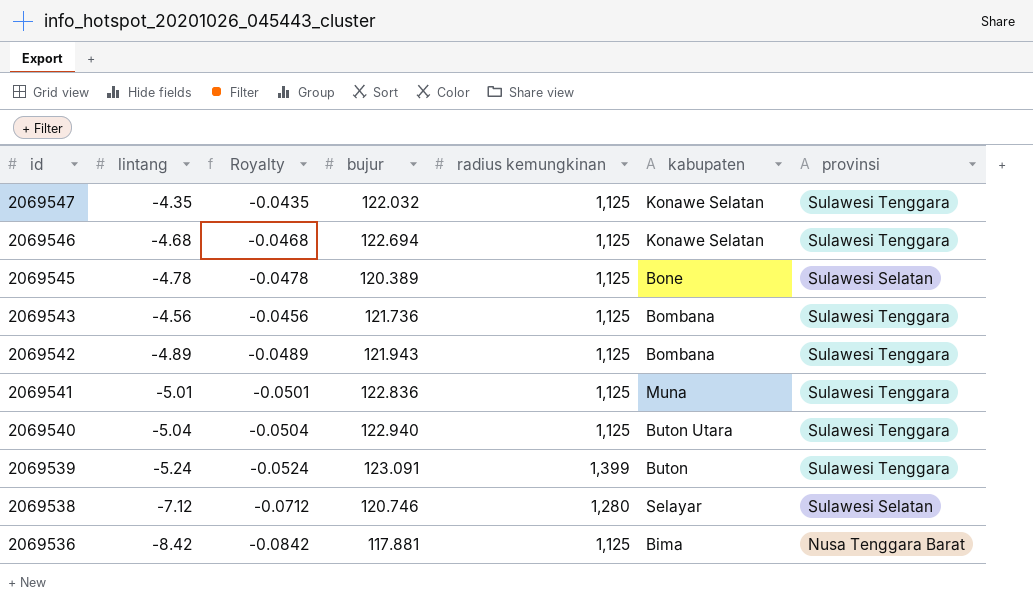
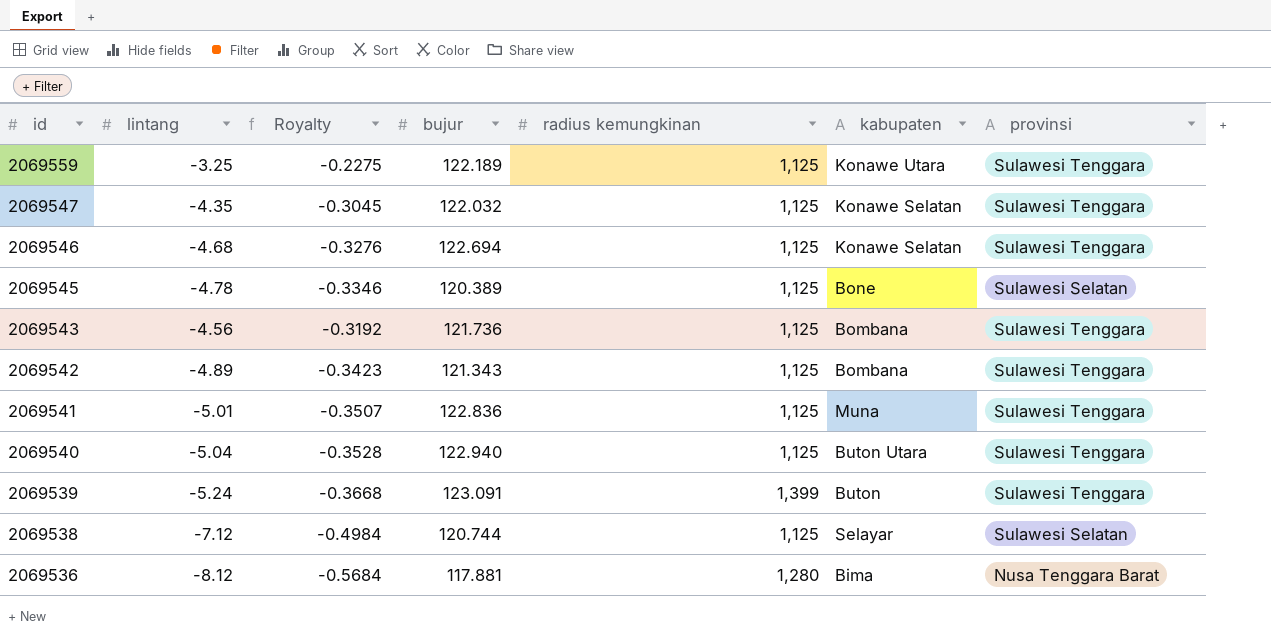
column Royalty | formula: [lintang] * 0.01 -> [lintang] * 0.07
row 2069559: none -> -3.25 | -0.2275 | 122.189 | 1,125 | Konawe Utara | Sulawesi Tenggara
2069542 | bujur: 121.943 -> 121.343
2069538 | bujur: 120.746 -> 120.744
2069538 | radius kemungkinan: 1,280 -> 1,125
2069536 | lintang: -8.42 -> -8.12
2069536 | radius kemungkinan: 1,125 -> 1,280

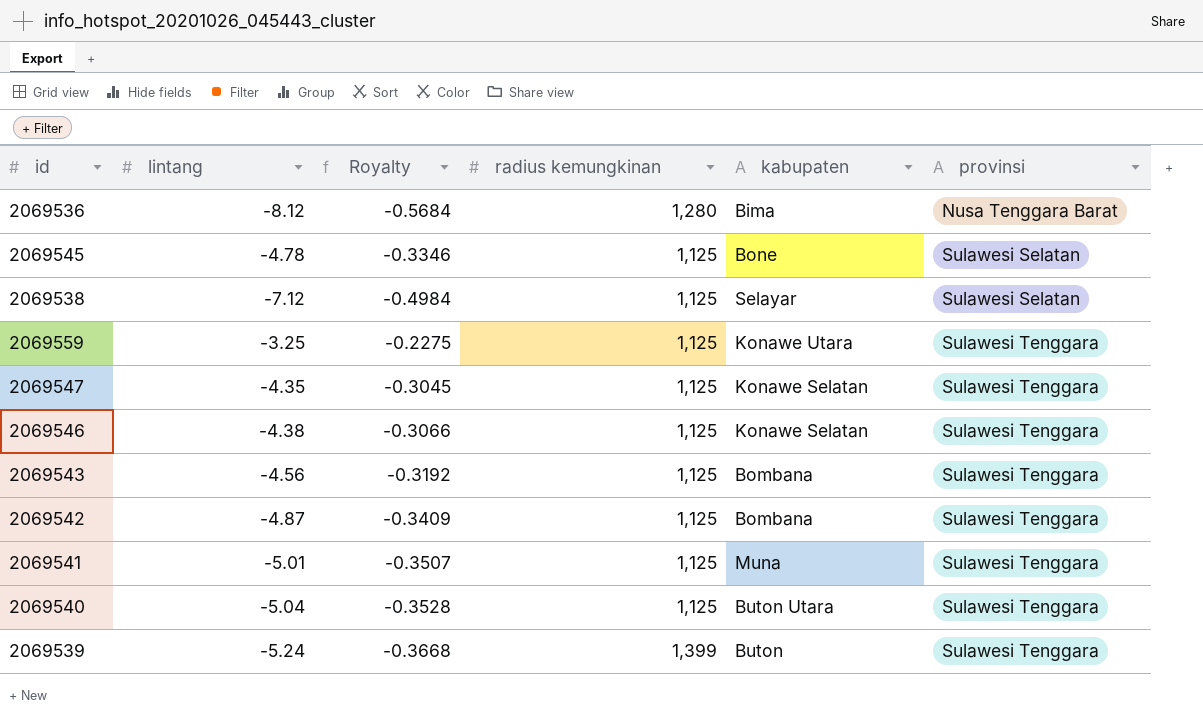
row order: id descending -> provinsi ascending
column bujur | position: 4 -> none
2069546 | lintang: -4.68 -> -4.38
2069546 | Royalty: -0.3276 -> -0.3066
2069542 | lintang: -4.89 -> -4.87
2069542 | Royalty: -0.3423 -> -0.3409

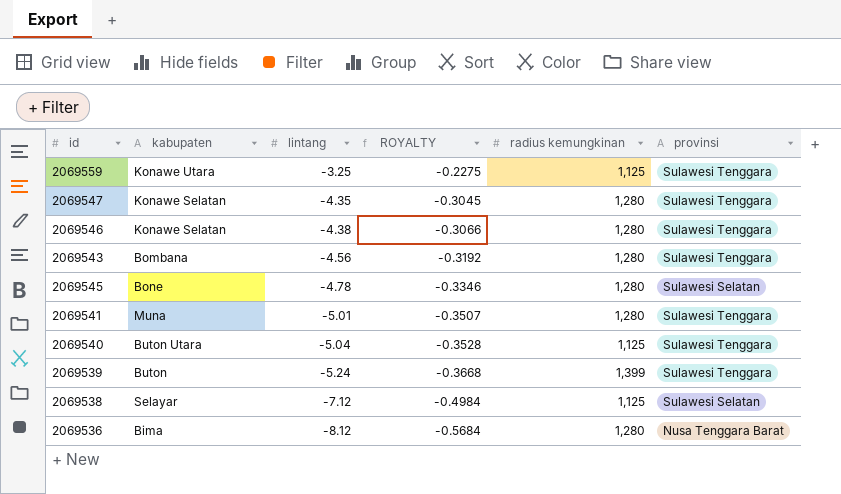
row order: provinsi ascending -> lintang descending
column kabupaten | position: 5 -> 2
column name: Royalty -> ROYALTY
row 2069542: -4.87 | -0.3409 | 1,125 | Bombana | Sulawesi Tenggara -> none
2069547 | radius kemungkinan: 1,125 -> 1,280
2069546 | radius kemungkinan: 1,125 -> 1,280
2069543 | radius kemungkinan: 1,125 -> 1,280
2069545 | radius kemungkinan: 1,125 -> 1,280
2069541 | radius kemungkinan: 1,125 -> 1,280

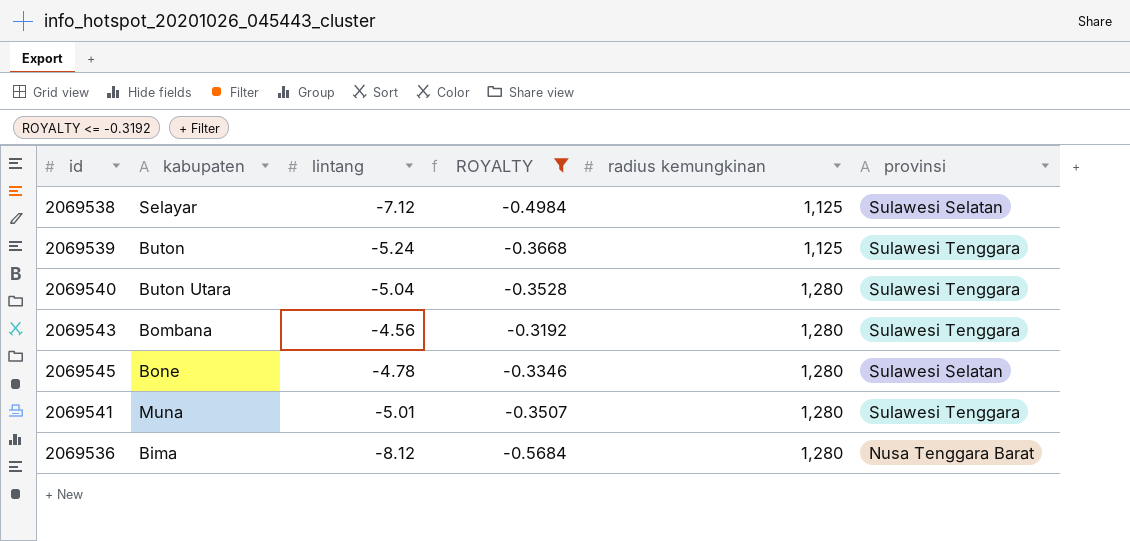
filter: none -> ROYALTY <= -0.3192
row order: lintang descending -> radius kemungkinan ascending
2069539 | radius kemungkinan: 1,399 -> 1,125
2069540 | radius kemungkinan: 1,125 -> 1,280

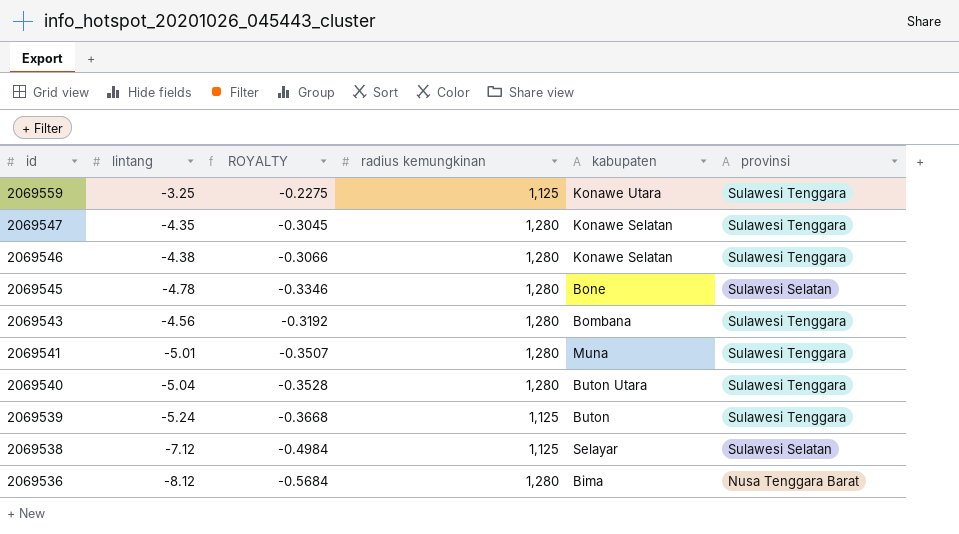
filter: ROYALTY <= -0.3192 -> none
row order: radius kemungkinan ascending -> id descending
column kabupaten | position: 2 -> 5

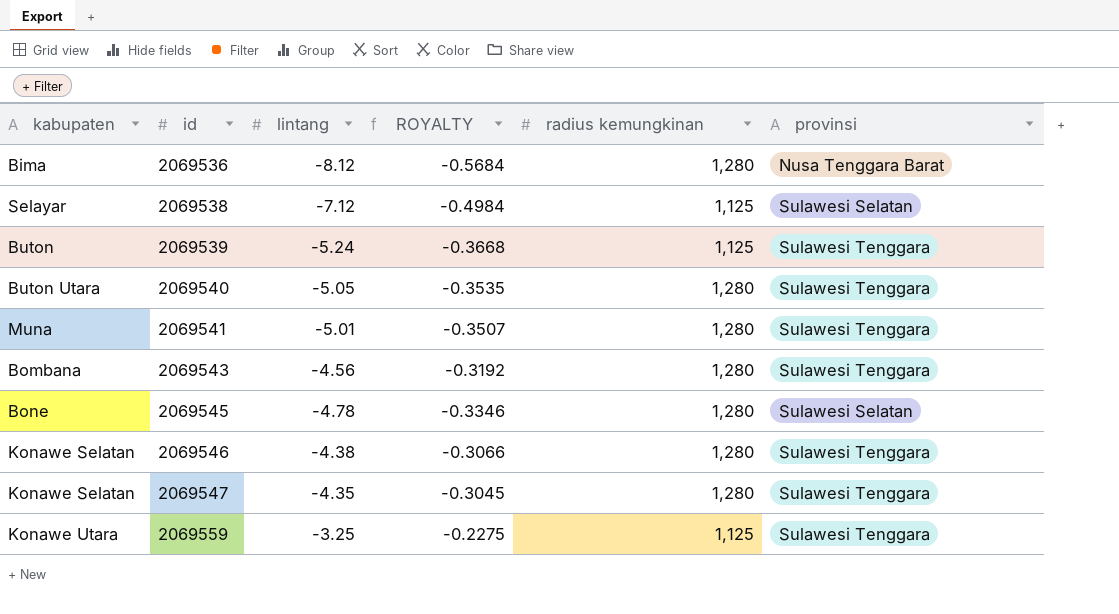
row order: id descending -> id ascending
column kabupaten | position: 5 -> 1
2069540 | lintang: -5.04 -> -5.05
2069540 | ROYALTY: -0.3528 -> -0.3535

